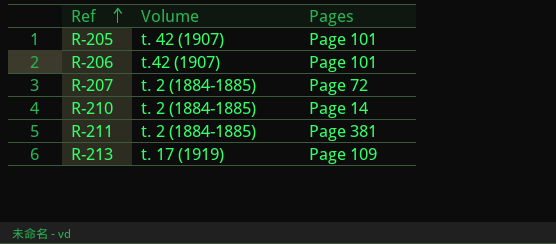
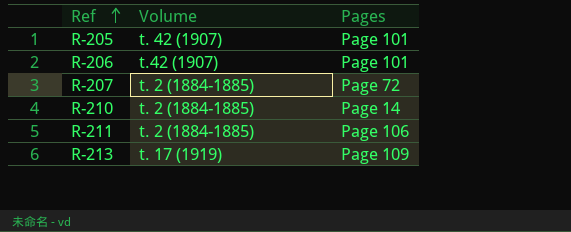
R-211 | Pages: Page 381 -> Page 106

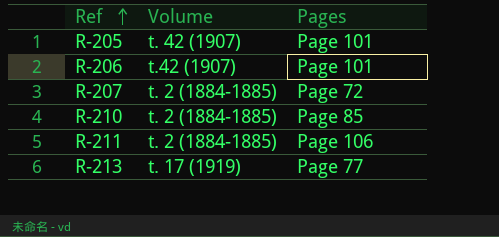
R-210 | Pages: Page 14 -> Page 85
R-213 | Pages: Page 109 -> Page 77

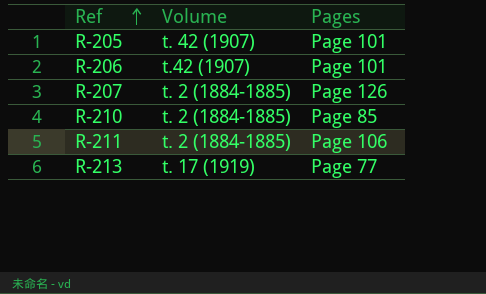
R-207 | Pages: Page 72 -> Page 126

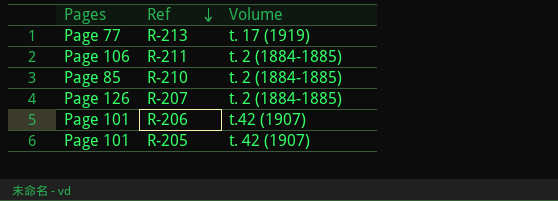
row order: Ref ascending -> Ref descending
column Pages | position: 3 -> 1

